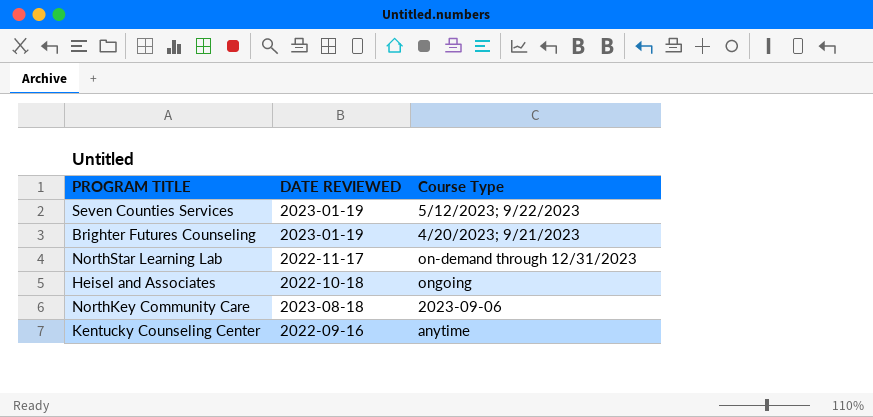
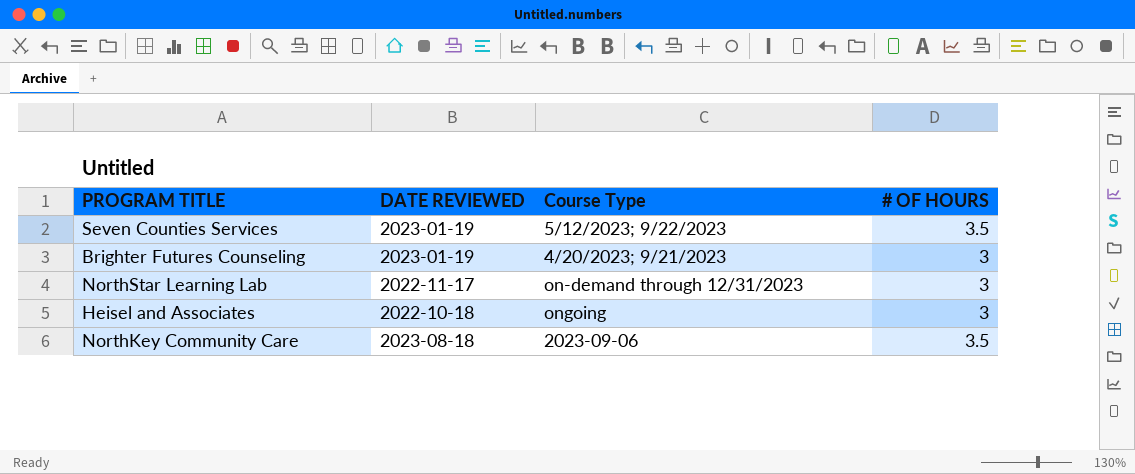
column # OF HOURS | position: none -> 4
row Kentucky Counseling Center: 2022-09-16 | anytime -> none

